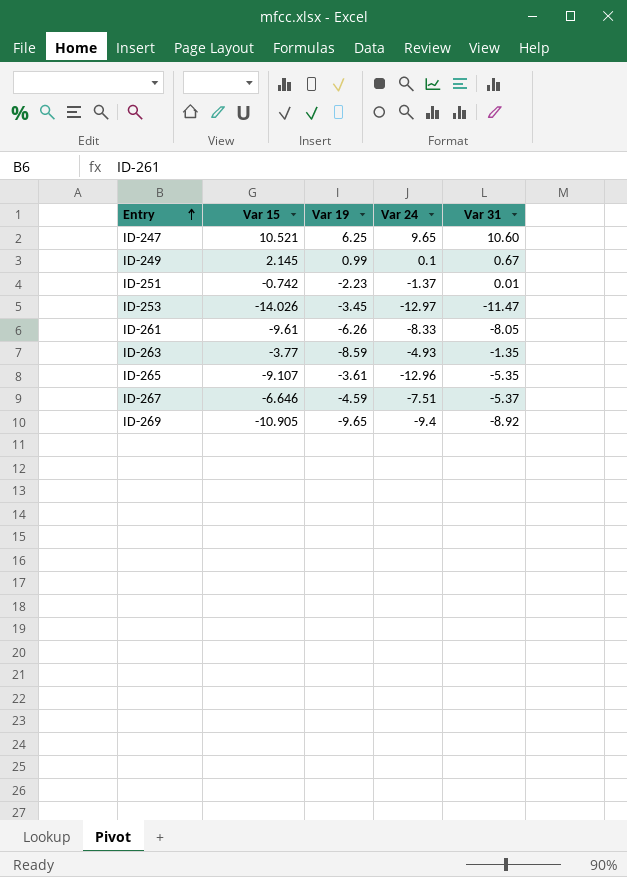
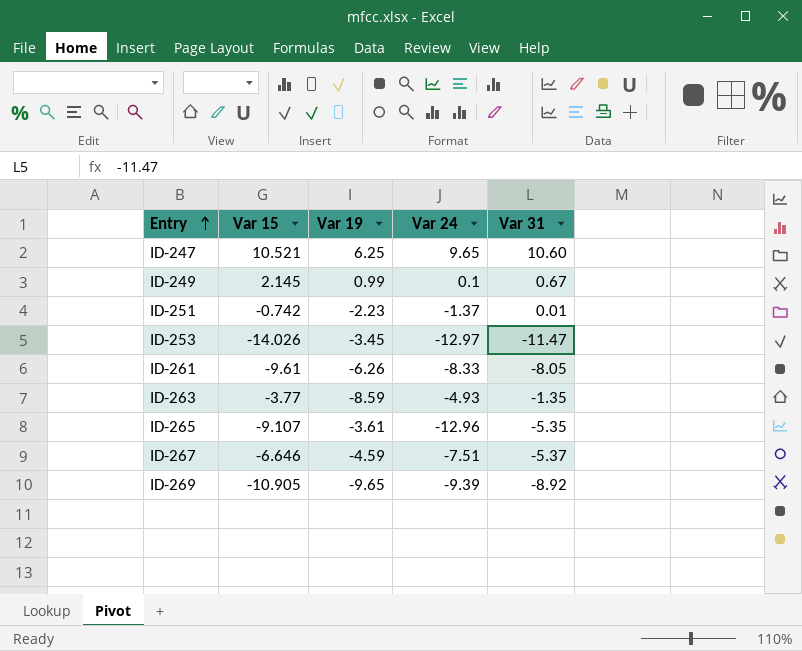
ID-269 | Var 24: -9.4 -> -9.39

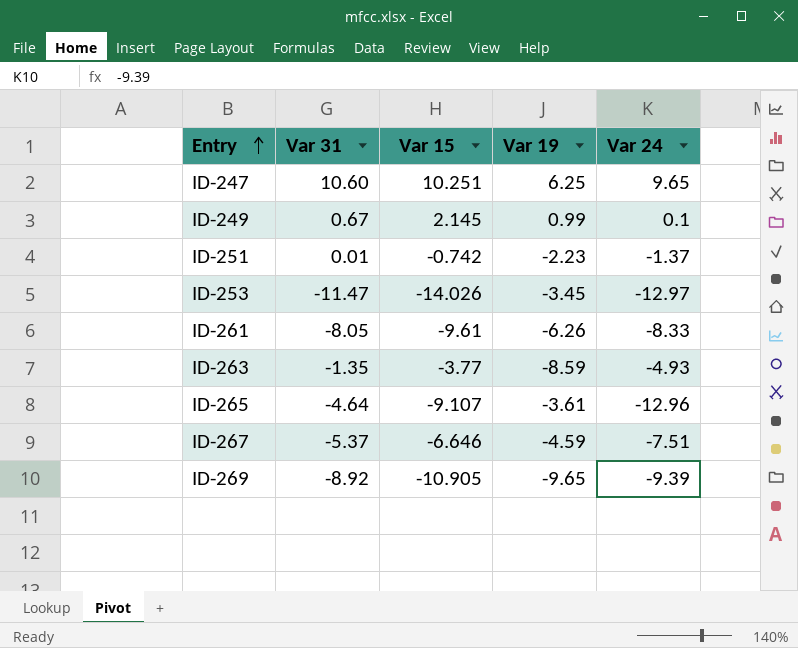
column Var 31 | position: 5 -> 2
ID-247 | Var 15: 10.521 -> 10.251
ID-265 | Var 31: -5.35 -> -4.64

